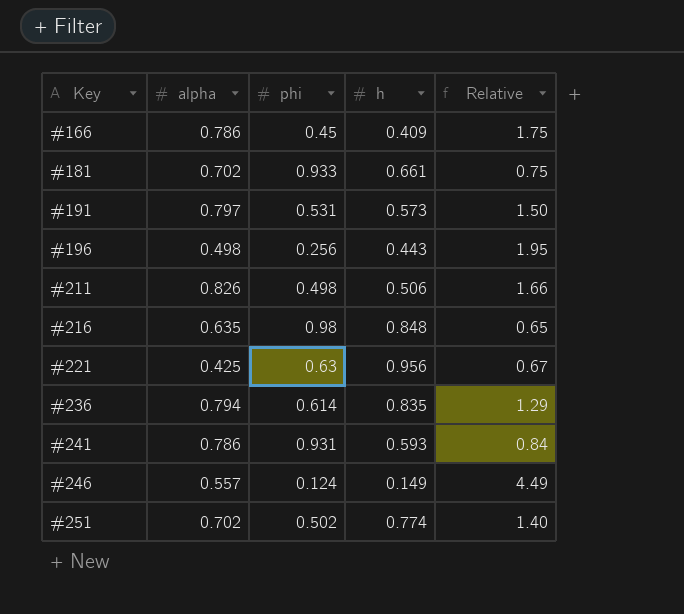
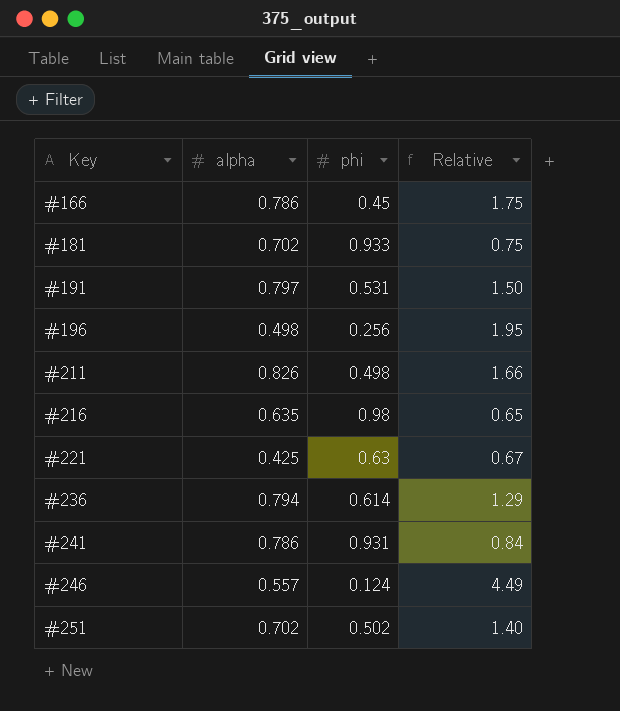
column h | position: 4 -> none

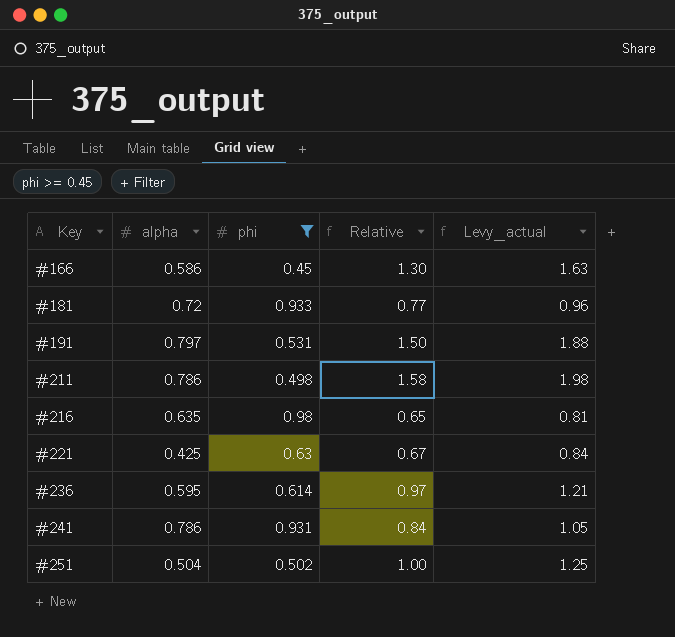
filter: none -> phi >= 0.45
column Levy_actual | formula: none -> [Relative] * 1.25
#166 | alpha: 0.786 -> 0.586
#166 | Relative: 1.75 -> 1.30
#181 | alpha: 0.702 -> 0.72
#181 | Relative: 0.75 -> 0.77
#211 | alpha: 0.826 -> 0.786
#211 | Relative: 1.66 -> 1.58
#236 | alpha: 0.794 -> 0.595
#236 | Relative: 1.29 -> 0.97
#251 | alpha: 0.702 -> 0.504
#251 | Relative: 1.40 -> 1.00

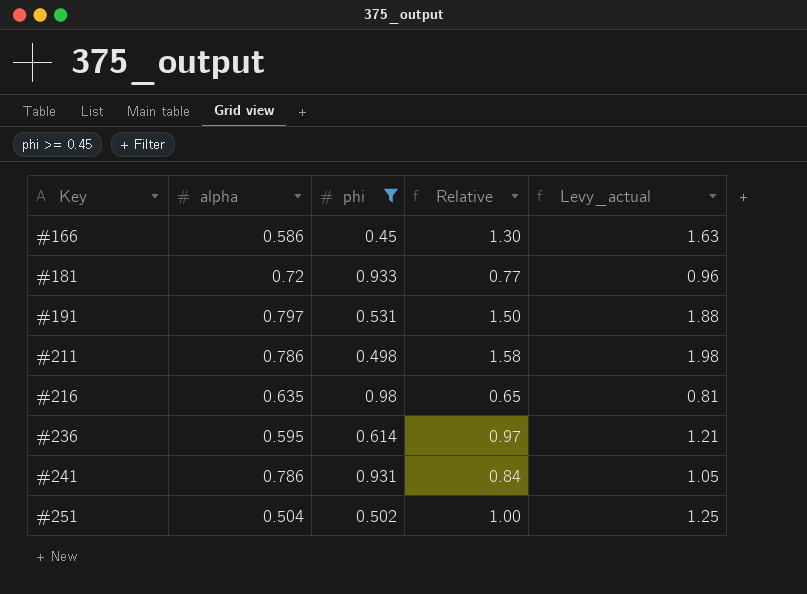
row #221: 0.425 | 0.63 | 0.67 | 0.84 -> none

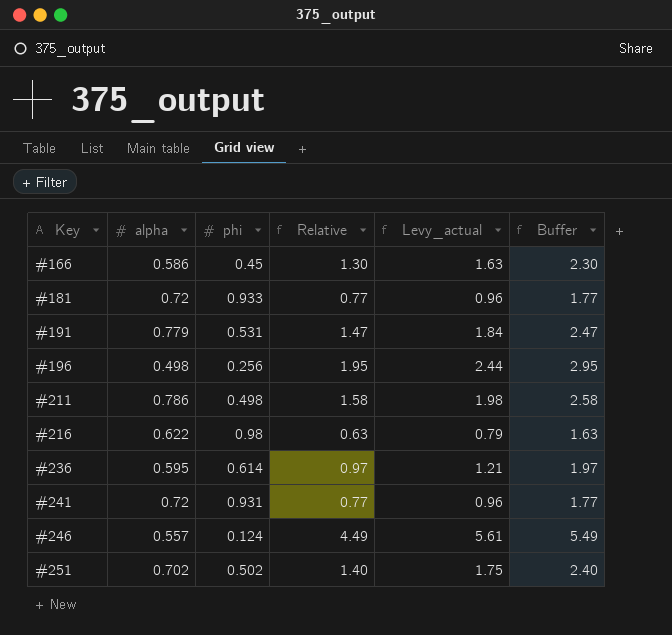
filter: phi >= 0.45 -> none
column Buffer | formula: none -> [Relative] + 1
#191 | alpha: 0.797 -> 0.779
#191 | Relative: 1.50 -> 1.47
#191 | Levy_actual: 1.88 -> 1.84
#216 | alpha: 0.635 -> 0.622
#216 | Relative: 0.65 -> 0.63
#216 | Levy_actual: 0.81 -> 0.79
#241 | alpha: 0.786 -> 0.72
#241 | Relative: 0.84 -> 0.77
#241 | Levy_actual: 1.05 -> 0.96
#251 | alpha: 0.504 -> 0.702
#251 | Relative: 1.00 -> 1.40
#251 | Levy_actual: 1.25 -> 1.75

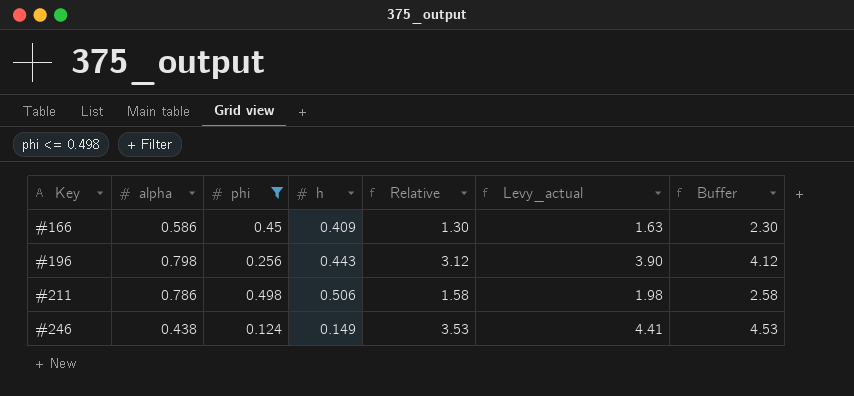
filter: none -> phi <= 0.498
column h | position: none -> 4
#196 | alpha: 0.498 -> 0.798
#196 | Relative: 1.95 -> 3.12
#196 | Levy_actual: 2.44 -> 3.90
#196 | Buffer: 2.95 -> 4.12
#246 | alpha: 0.557 -> 0.438
#246 | Relative: 4.49 -> 3.53
#246 | Levy_actual: 5.61 -> 4.41
#246 | Buffer: 5.49 -> 4.53

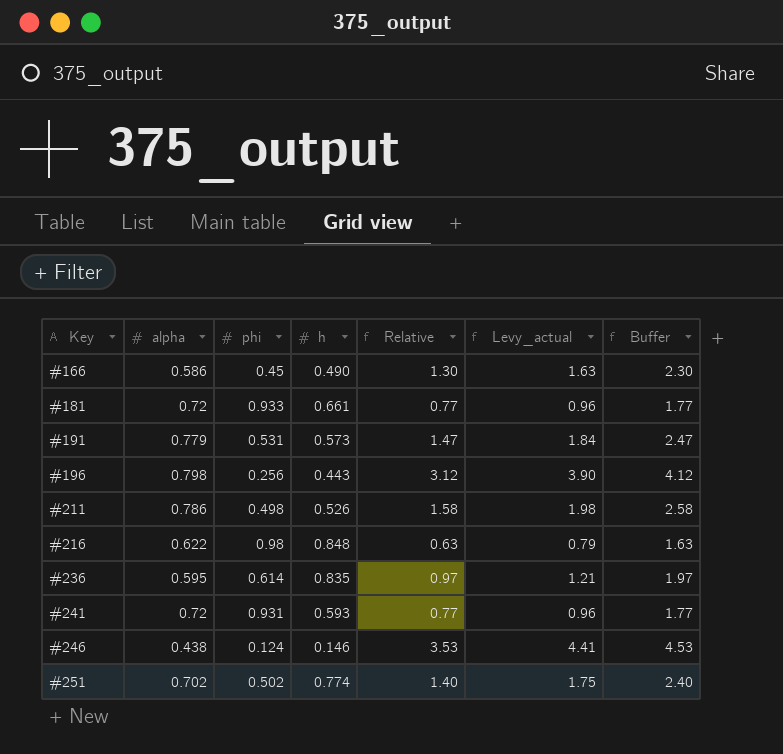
filter: phi <= 0.498 -> none
#166 | h: 0.409 -> 0.490
#211 | h: 0.506 -> 0.526
#246 | h: 0.149 -> 0.146

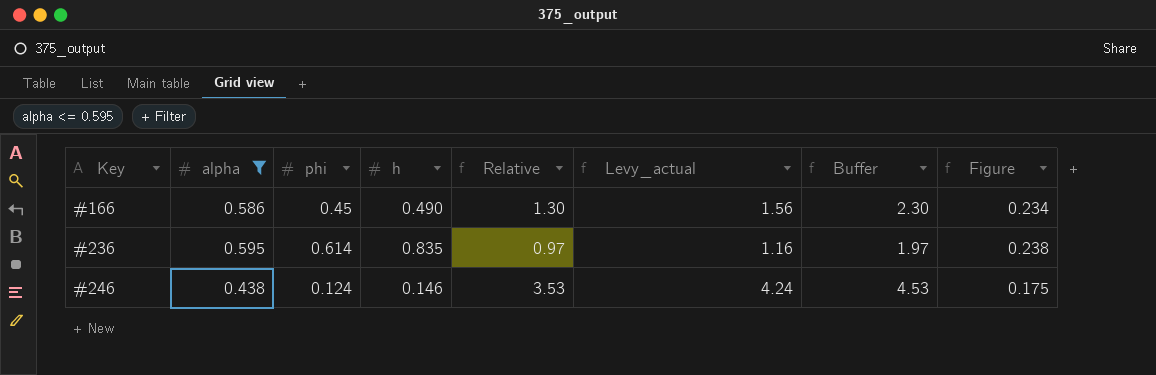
filter: none -> alpha <= 0.595
column Levy_actual | formula: [Relative] * 1.25 -> [Relative] * 1.2
column Figure | formula: none -> [alpha] * 0.4

